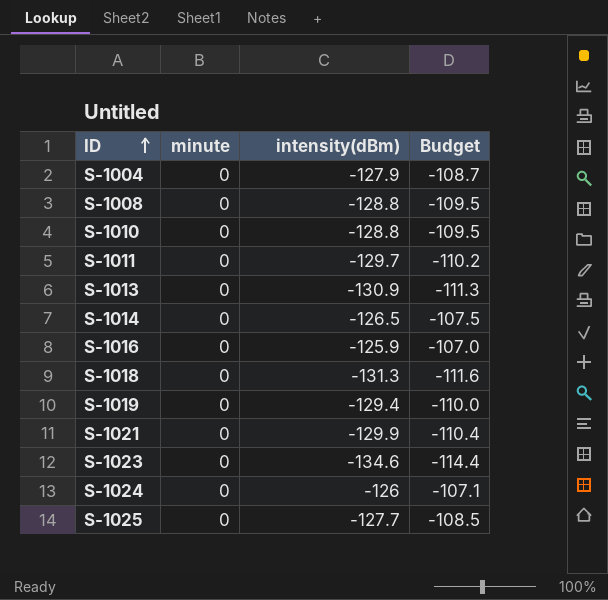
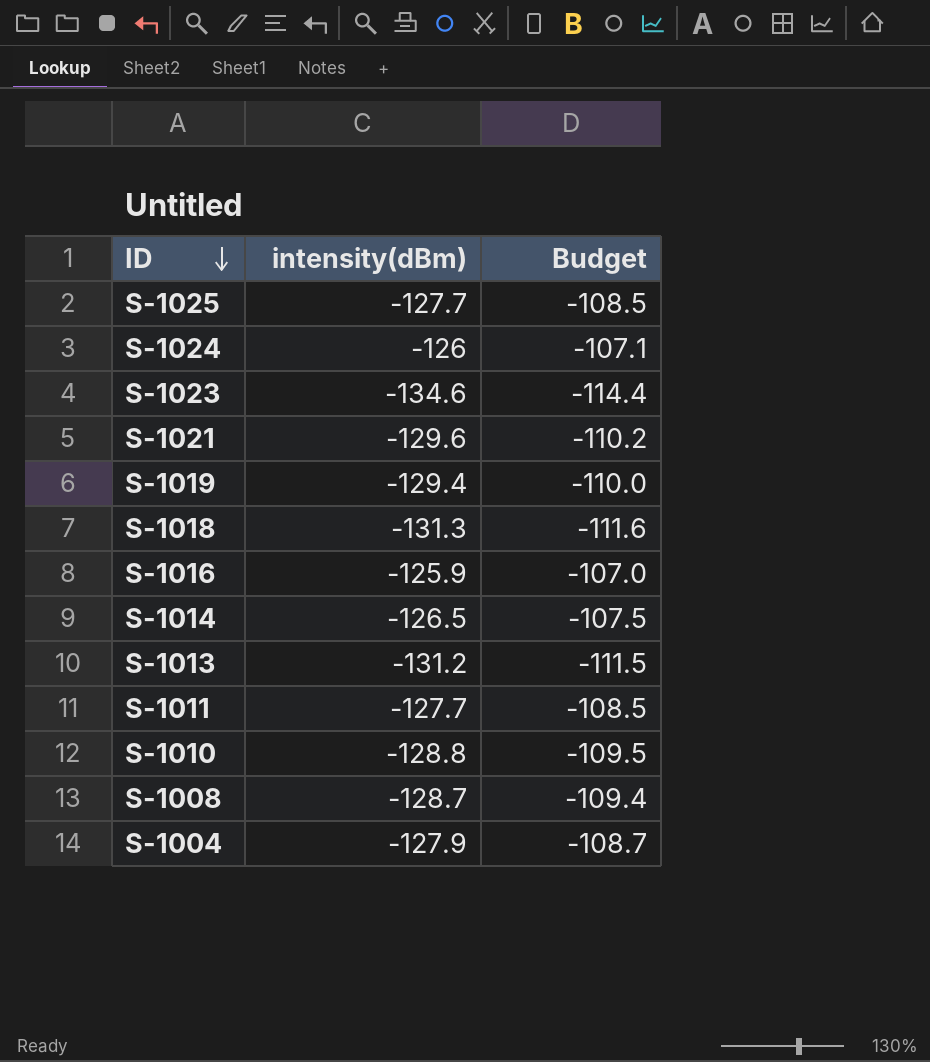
row order: ID ascending -> ID descending
column minute | position: 2 -> none
S-1021 | intensity(dBm): -129.9 -> -129.6
S-1021 | Budget: -110.4 -> -110.2
S-1013 | intensity(dBm): -130.9 -> -131.2
S-1013 | Budget: -111.3 -> -111.5
S-1011 | intensity(dBm): -129.7 -> -127.7
S-1011 | Budget: -110.2 -> -108.5
S-1008 | intensity(dBm): -128.8 -> -128.7
S-1008 | Budget: -109.5 -> -109.4

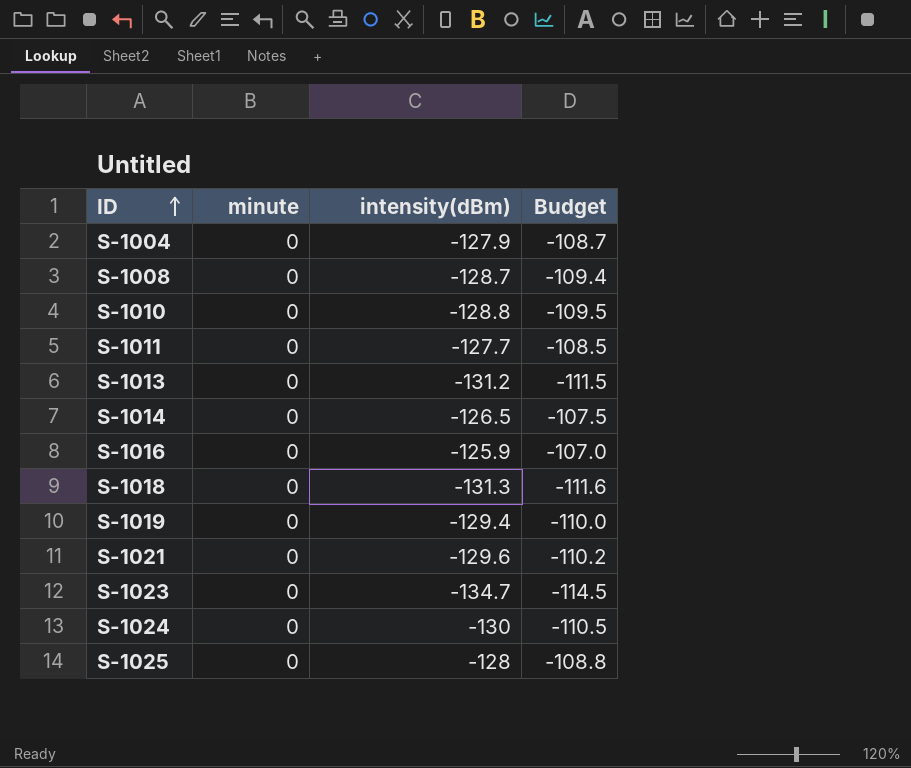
row order: ID descending -> ID ascending
column minute | position: none -> 2
S-1023 | intensity(dBm): -134.6 -> -134.7
S-1023 | Budget: -114.4 -> -114.5
S-1024 | intensity(dBm): -126 -> -130
S-1024 | Budget: -107.1 -> -110.5
S-1025 | intensity(dBm): -127.7 -> -128
S-1025 | Budget: -108.5 -> -108.8

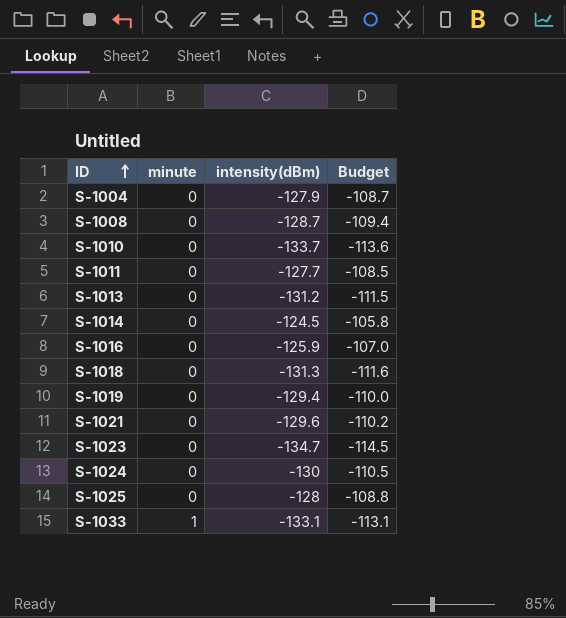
S-1010 | intensity(dBm): -128.8 -> -133.7
S-1010 | Budget: -109.5 -> -113.6
S-1014 | intensity(dBm): -126.5 -> -124.5
S-1014 | Budget: -107.5 -> -105.8
row S-1033: none -> 1 | -133.1 | -113.1

